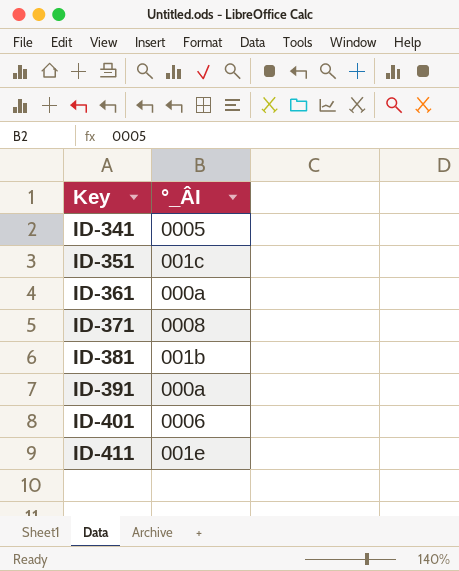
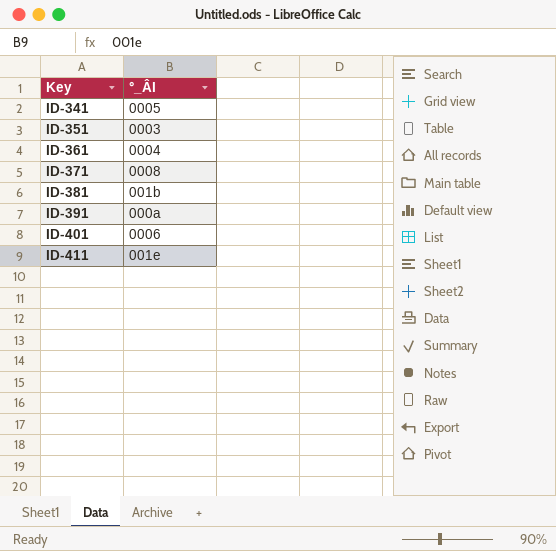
ID-351 | °_ÂI: 001c -> 0003
ID-361 | °_ÂI: 000a -> 0004

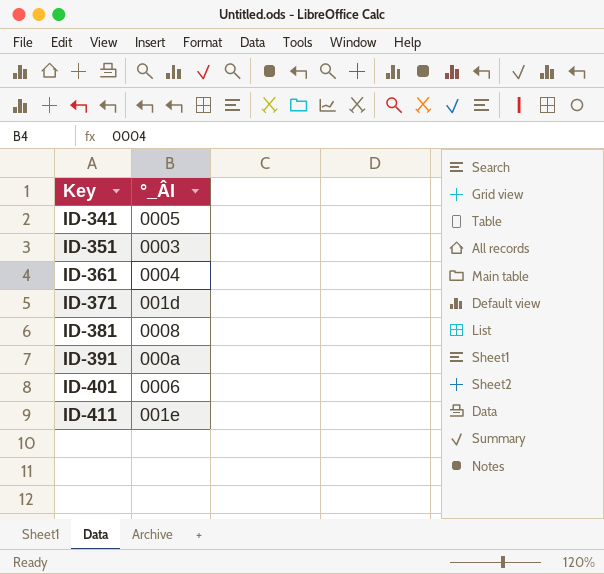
ID-371 | °_ÂI: 0008 -> 001d
ID-381 | °_ÂI: 001b -> 0008

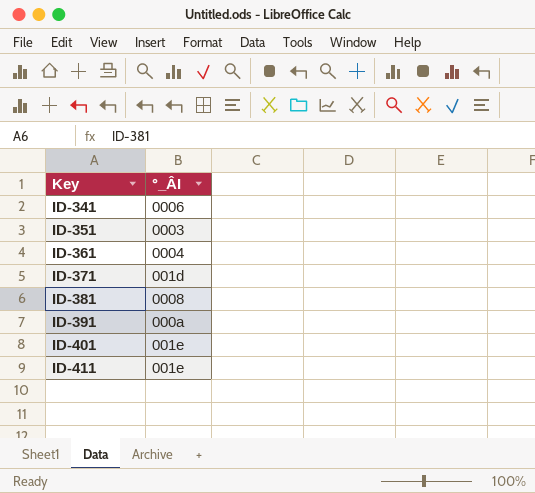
ID-341 | °_ÂI: 0005 -> 0006
ID-401 | °_ÂI: 0006 -> 001e

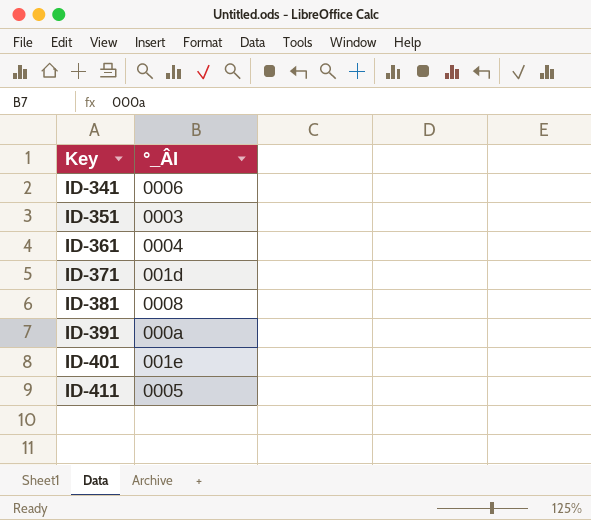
ID-411 | °_ÂI: 001e -> 0005

